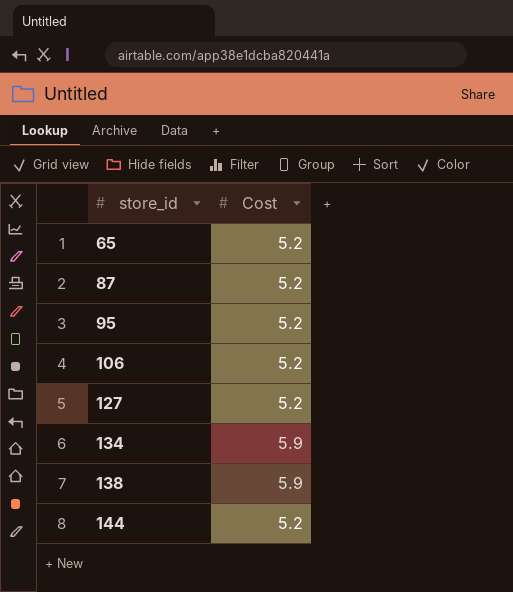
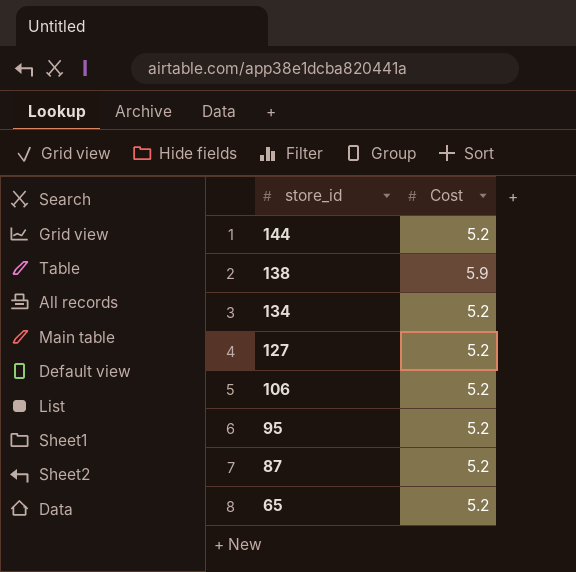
row order: store_id ascending -> store_id descending
134 | Cost: 5.9 -> 5.2

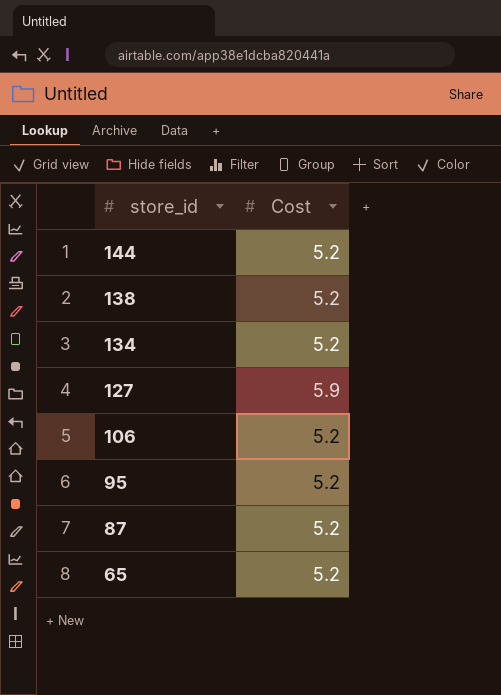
138 | Cost: 5.9 -> 5.2
127 | Cost: 5.2 -> 5.9

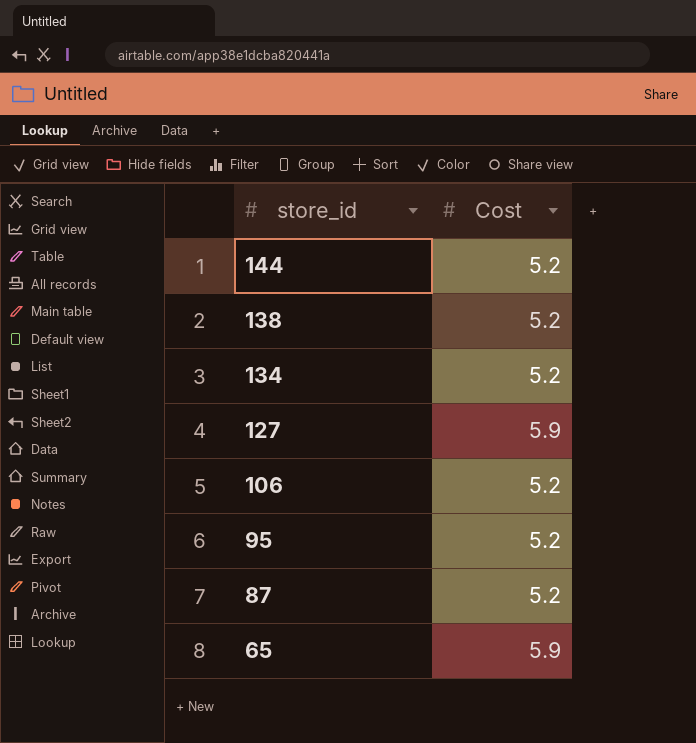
65 | Cost: 5.2 -> 5.9

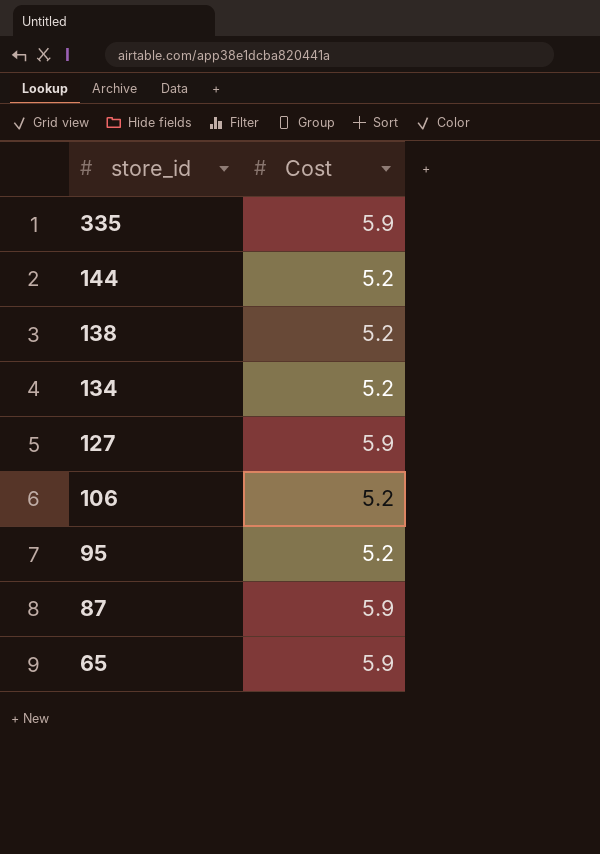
row 335: none -> 5.9
87 | Cost: 5.2 -> 5.9

